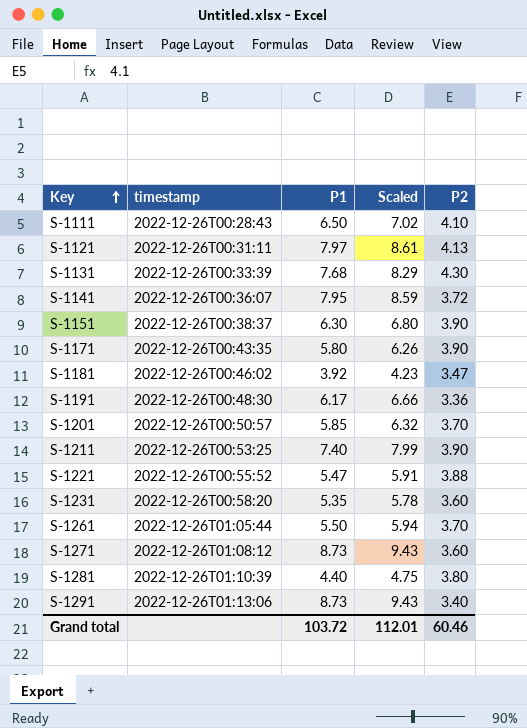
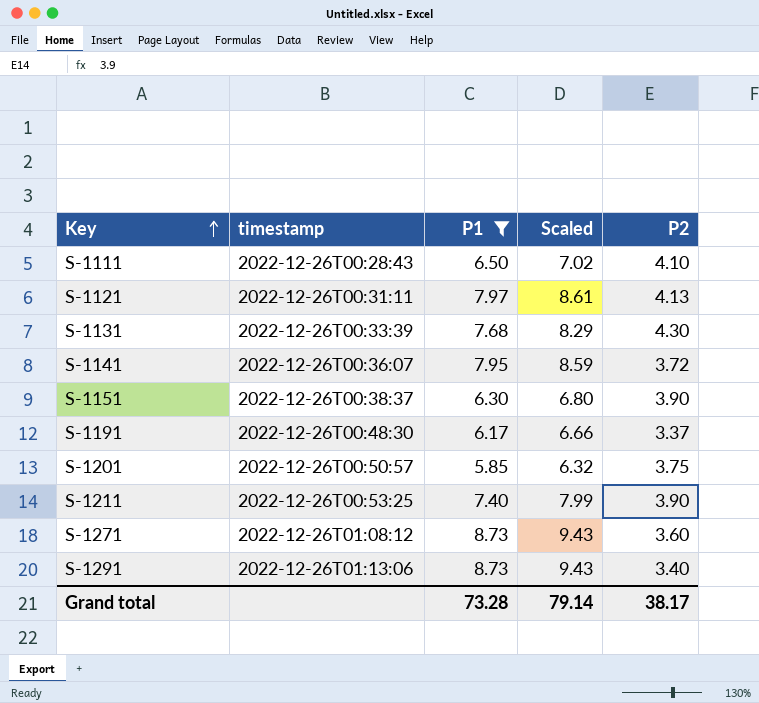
filter: none -> P1 >= 5.85
S-1191 | P2: 3.36 -> 3.37
S-1201 | P2: 3.70 -> 3.75
Grand total | P1: 103.72 -> 73.28
Grand total | Scaled: 112.01 -> 79.14
Grand total | P2: 60.46 -> 38.17

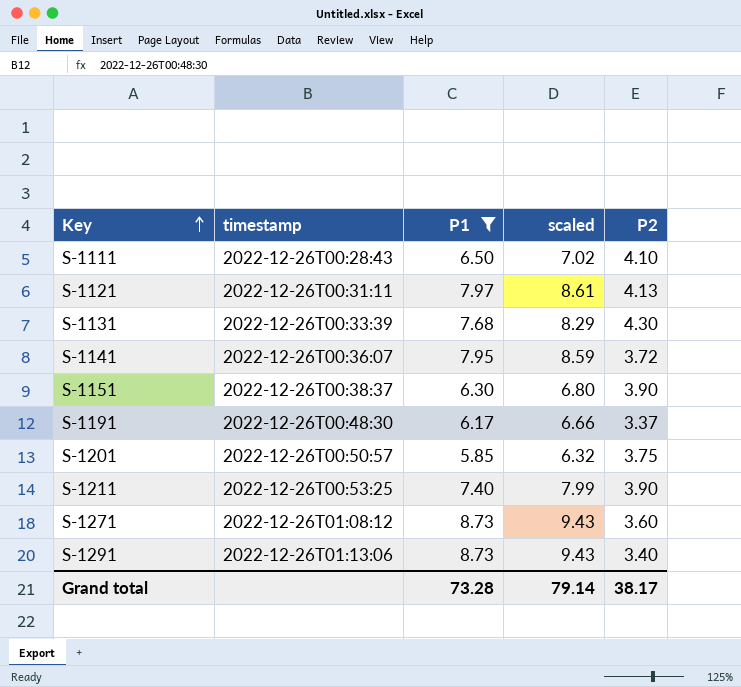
column name: Scaled -> scaled

